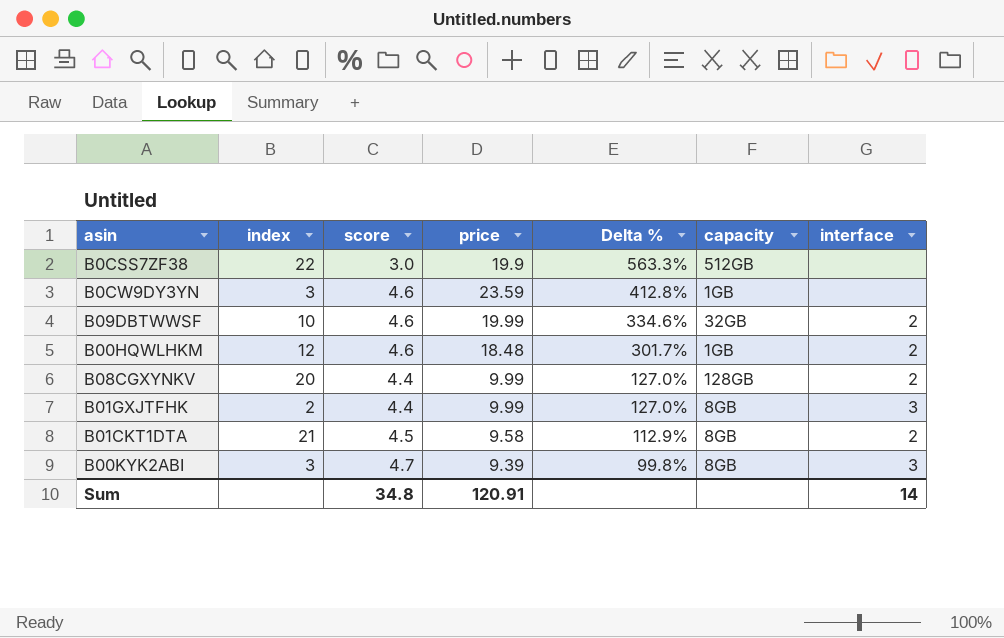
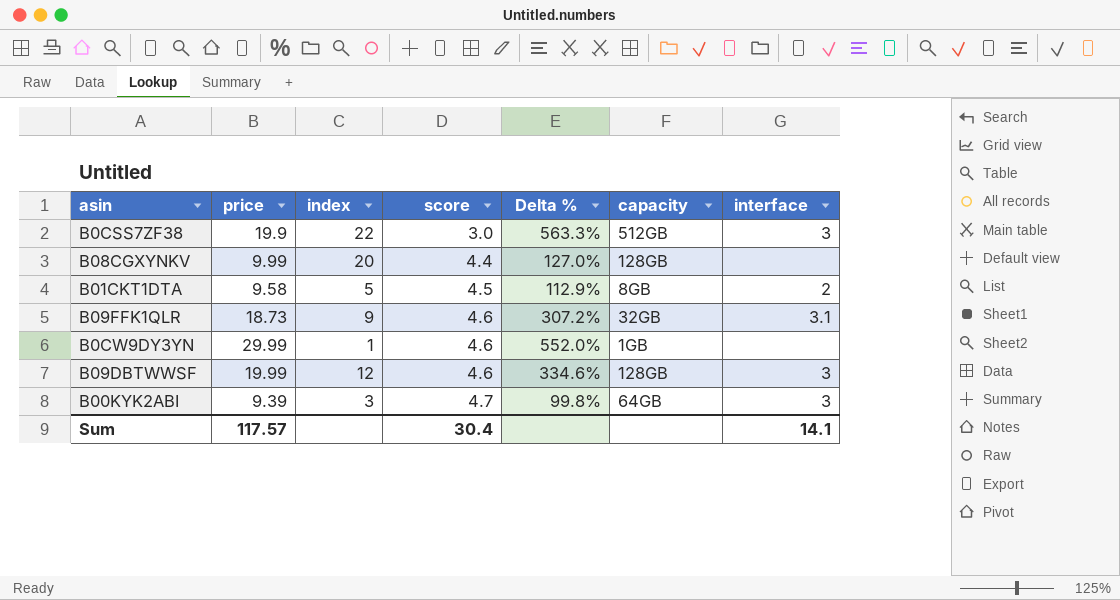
row order: Delta % descending -> score ascending
column price | position: 4 -> 2
row B00HQWLHKM: 12 | 4.6 | 18.48 | 301.7% | 1GB | 2 -> none
row B01GXJTFHK: 2 | 4.4 | 9.99 | 127.0% | 8GB | 3 -> none
B0CSS7ZF38 | interface: none -> 3
B08CGXYNKV | interface: 2 -> none
B01CKT1DTA | index: 21 -> 5
row B09FFK1QLR: none -> 18.73 | 9 | 4.6 | 307.2% | 32GB | 3.1
B0CW9DY3YN | price: 23.59 -> 29.99
B0CW9DY3YN | index: 3 -> 1
B0CW9DY3YN | Delta %: 412.8% -> 552.0%
B09DBTWWSF | index: 10 -> 12
B09DBTWWSF | capacity: 32GB -> 128GB
B09DBTWWSF | interface: 2 -> 3
B00KYK2ABI | capacity: 8GB -> 64GB
Sum | price: 120.91 -> 117.57
Sum | score: 34.8 -> 30.4
Sum | interface: 14 -> 14.1

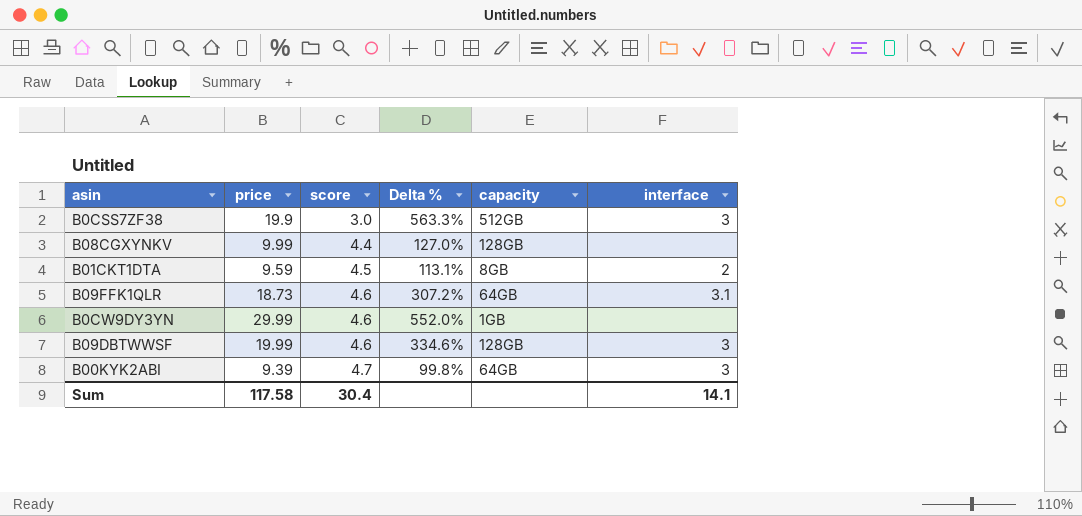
column index | position: 3 -> none
B01CKT1DTA | price: 9.58 -> 9.59
B01CKT1DTA | Delta %: 112.9% -> 113.1%
B09FFK1QLR | capacity: 32GB -> 64GB
Sum | price: 117.57 -> 117.58

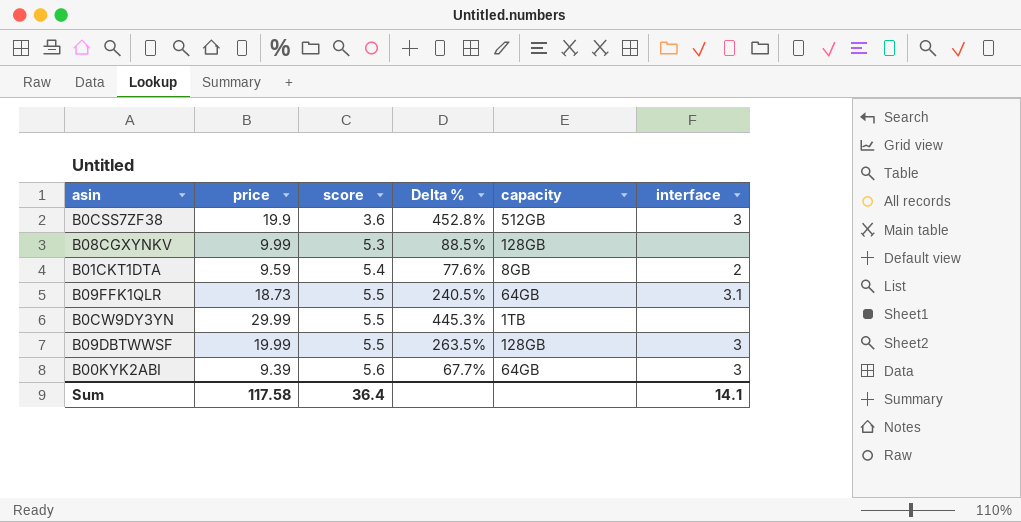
B0CSS7ZF38 | score: 3.0 -> 3.6
B0CSS7ZF38 | Delta %: 563.3% -> 452.8%
B08CGXYNKV | score: 4.4 -> 5.3
B08CGXYNKV | Delta %: 127.0% -> 88.5%
B01CKT1DTA | score: 4.5 -> 5.4
B01CKT1DTA | Delta %: 113.1% -> 77.6%
B09FFK1QLR | score: 4.6 -> 5.5
B09FFK1QLR | Delta %: 307.2% -> 240.5%
B0CW9DY3YN | score: 4.6 -> 5.5
B0CW9DY3YN | Delta %: 552.0% -> 445.3%
B0CW9DY3YN | capacity: 1GB -> 1TB
B09DBTWWSF | score: 4.6 -> 5.5
B09DBTWWSF | Delta %: 334.6% -> 263.5%
B00KYK2ABI | score: 4.7 -> 5.6
B00KYK2ABI | Delta %: 99.8% -> 67.7%
Sum | score: 30.4 -> 36.4

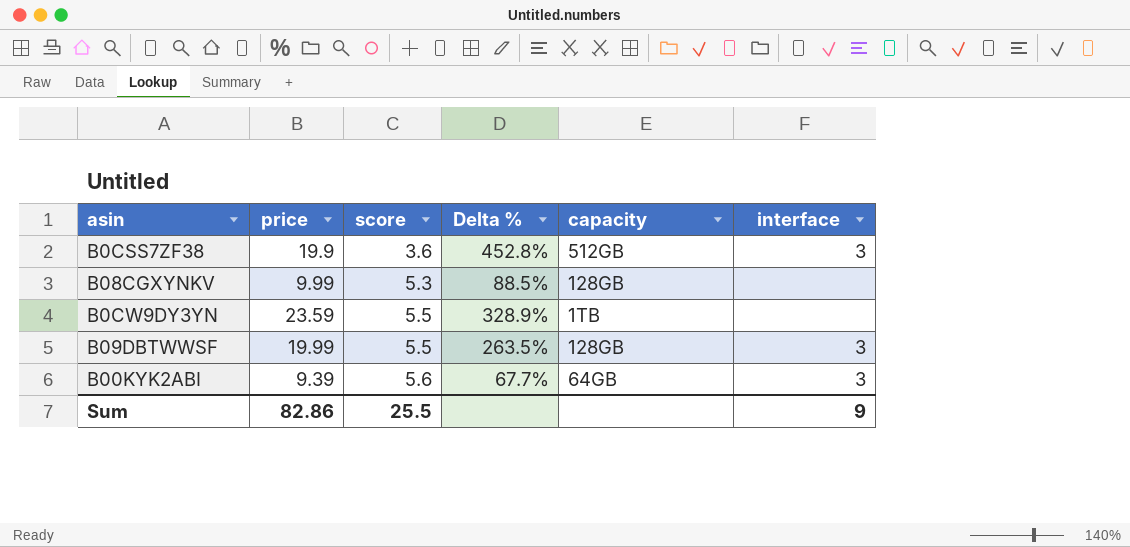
row B01CKT1DTA: 9.59 | 5.4 | 77.6% | 8GB | 2 -> none
row B09FFK1QLR: 18.73 | 5.5 | 240.5% | 64GB | 3.1 -> none
B0CW9DY3YN | price: 29.99 -> 23.59
B0CW9DY3YN | Delta %: 445.3% -> 328.9%
Sum | price: 117.58 -> 82.86
Sum | score: 36.4 -> 25.5
Sum | interface: 14.1 -> 9

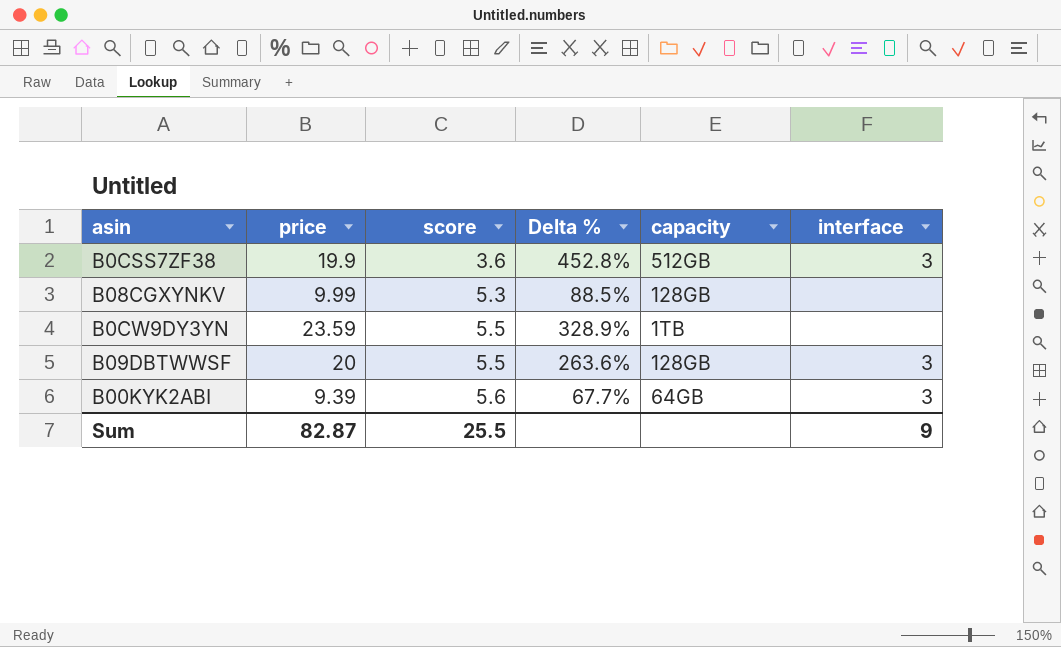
B09DBTWWSF | price: 19.99 -> 20
B09DBTWWSF | Delta %: 263.5% -> 263.6%
Sum | price: 82.86 -> 82.87

